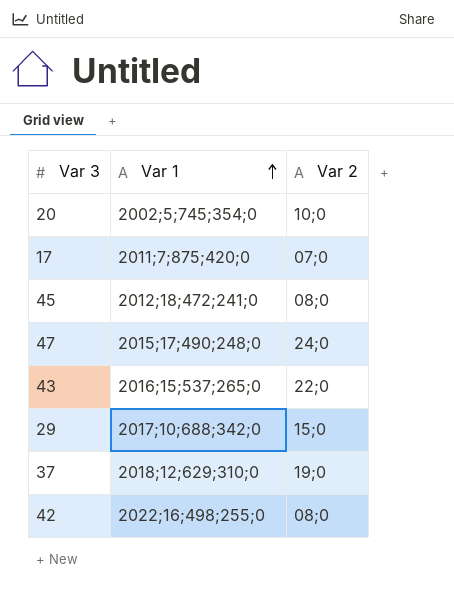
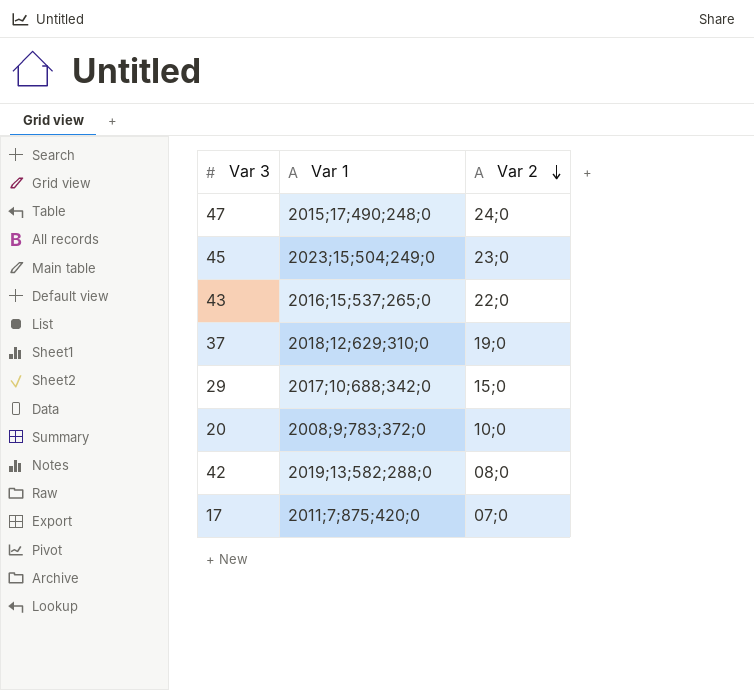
row order: Var 1 ascending -> Var 2 descending
45 | Var 1: 2012;18;472;241;0 -> 2023;15;504;249;0
45 | Var 2: 08;0 -> 23;0
20 | Var 1: 2002;5;745;354;0 -> 2008;9;783;372;0
42 | Var 1: 2022;16;498;255;0 -> 2019;13;582;288;0

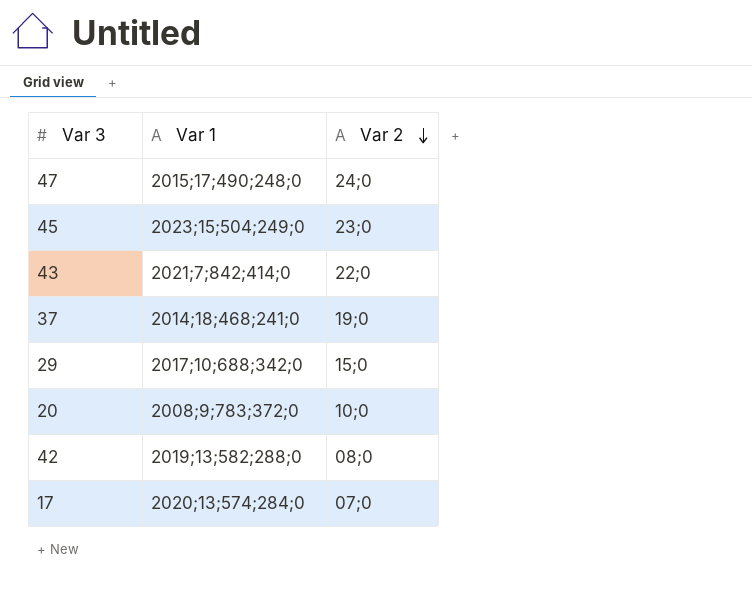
43 | Var 1: 2016;15;537;265;0 -> 2021;7;842;414;0
37 | Var 1: 2018;12;629;310;0 -> 2014;18;468;241;0
17 | Var 1: 2011;7;875;420;0 -> 2020;13;574;284;0

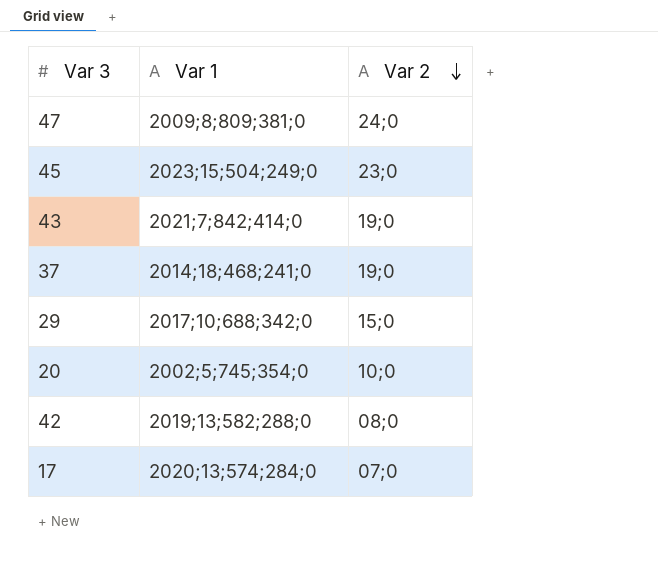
47 | Var 1: 2015;17;490;248;0 -> 2009;8;809;381;0
43 | Var 2: 22;0 -> 19;0
20 | Var 1: 2008;9;783;372;0 -> 2002;5;745;354;0

